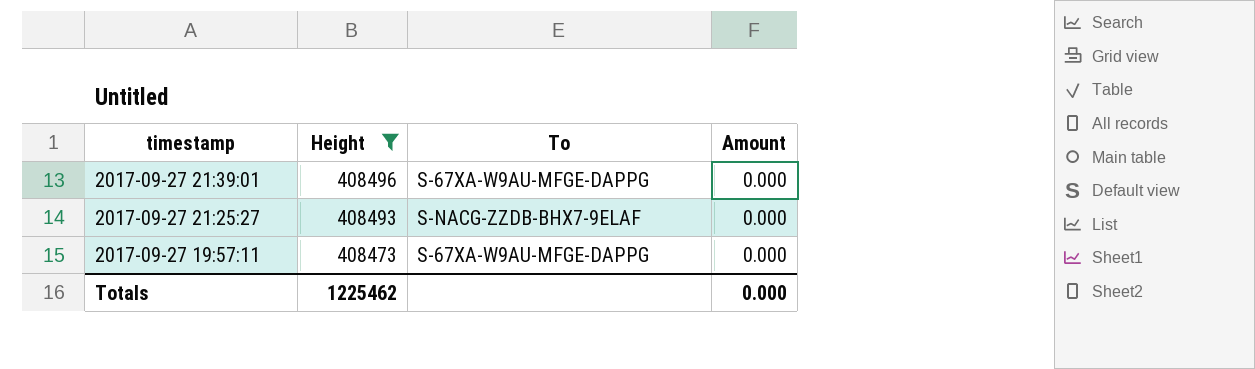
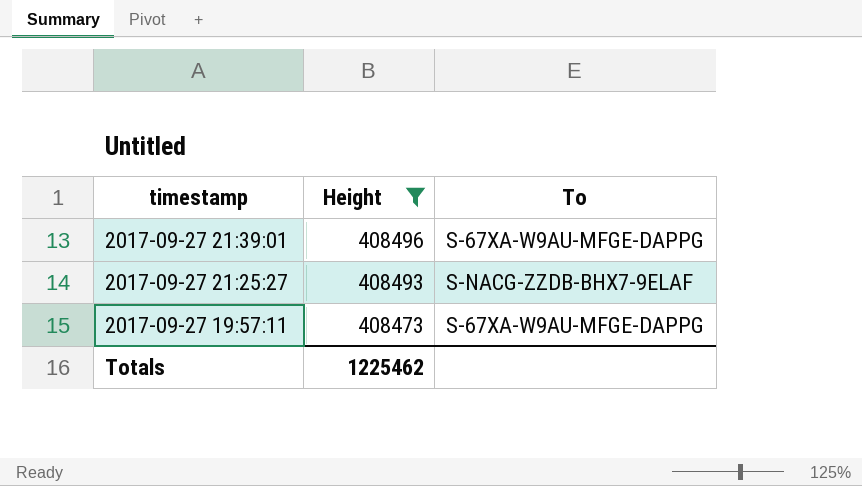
column Amount | position: 4 -> none

